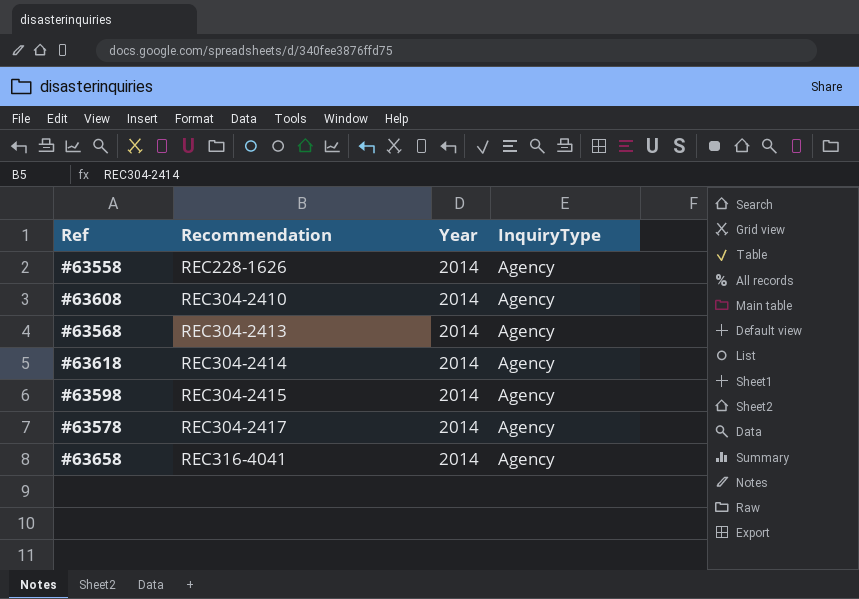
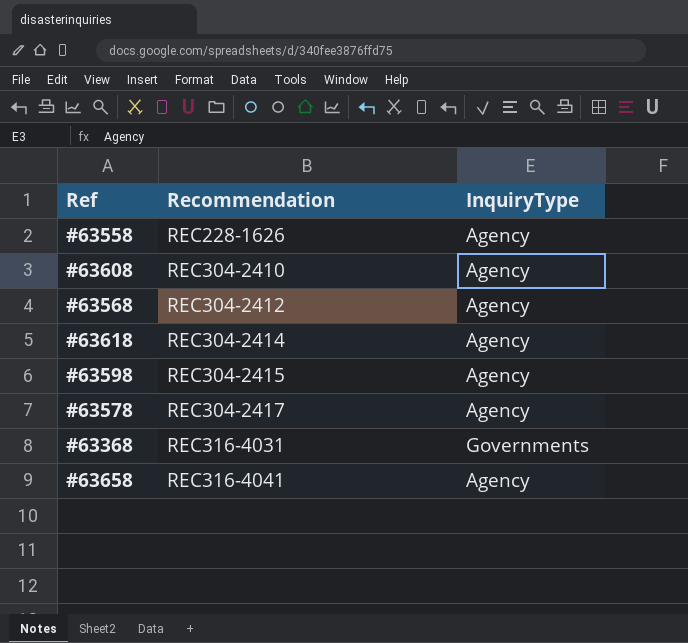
column Year | position: 3 -> none
#63568 | Recommendation: REC304-2413 -> REC304-2412
row #63368: none -> REC316-4031 | Governments

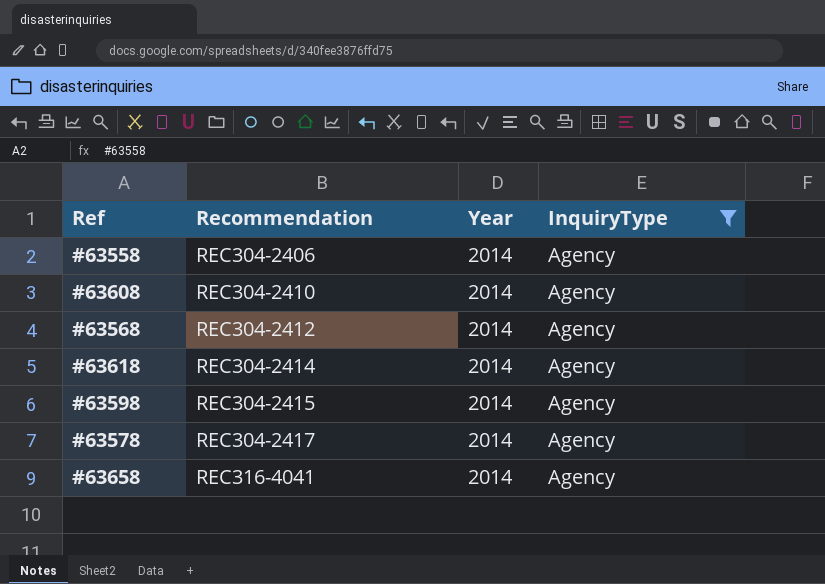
filter: none -> InquiryType = Agency
column Year | position: none -> 3
#63558 | Recommendation: REC228-1626 -> REC304-2406

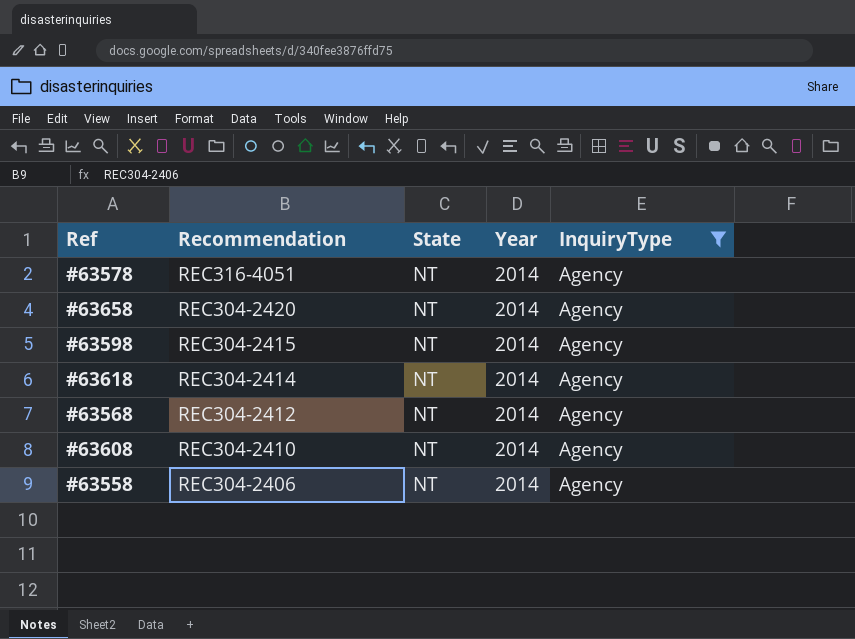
row order: Recommendation ascending -> Recommendation descending
column State | position: none -> 3
#63578 | Recommendation: REC304-2417 -> REC316-4051
#63658 | Recommendation: REC316-4041 -> REC304-2420

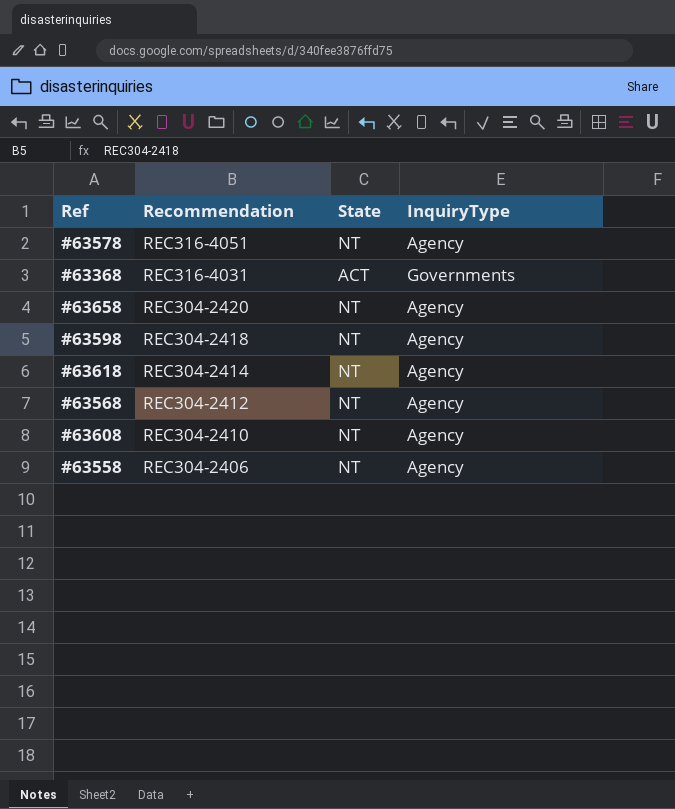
filter: InquiryType = Agency -> none
column Year | position: 4 -> none
#63598 | Recommendation: REC304-2415 -> REC304-2418

